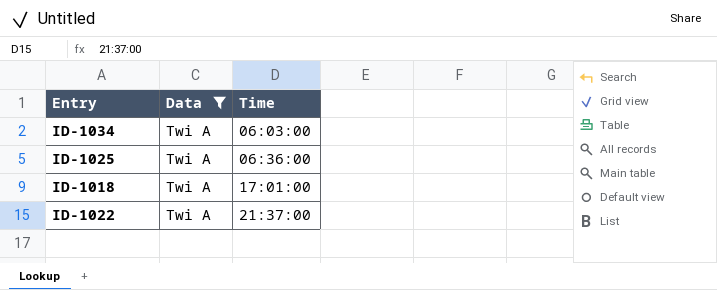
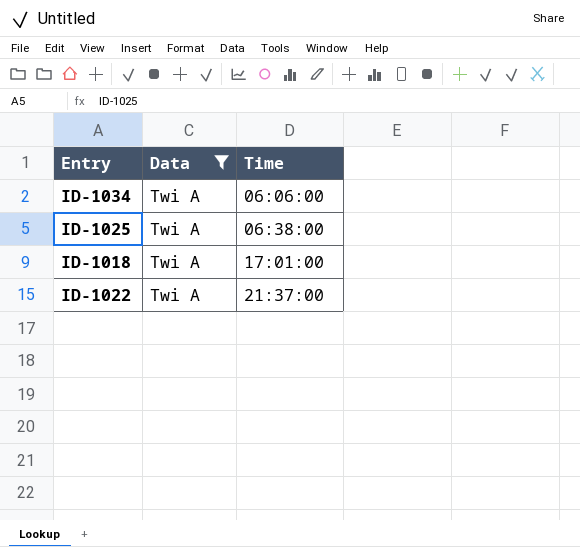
ID-1034 | Time: 06:03:00 -> 06:06:00
ID-1025 | Time: 06:36:00 -> 06:38:00

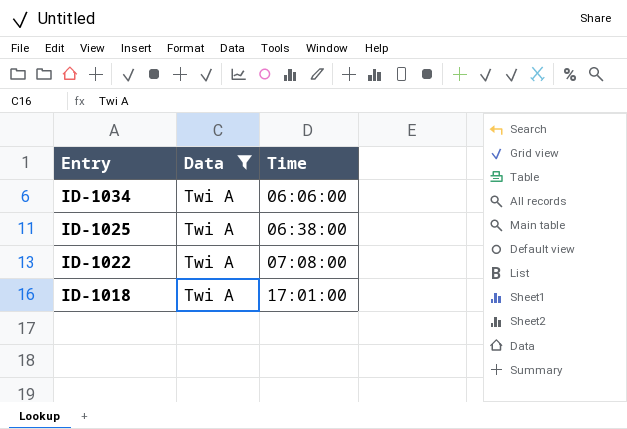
row order: Time ascending -> Entry descending
ID-1022 | Time: 21:37:00 -> 07:08:00

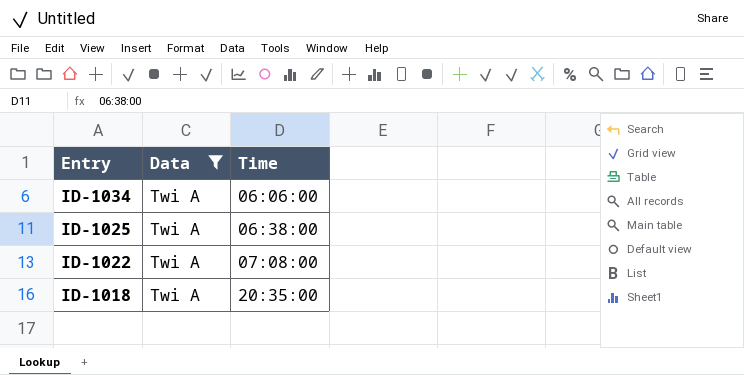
ID-1018 | Time: 17:01:00 -> 20:35:00

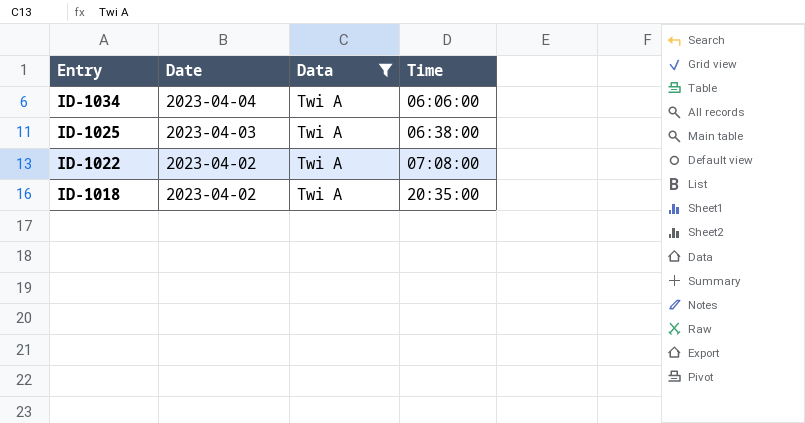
column Date | position: none -> 2

